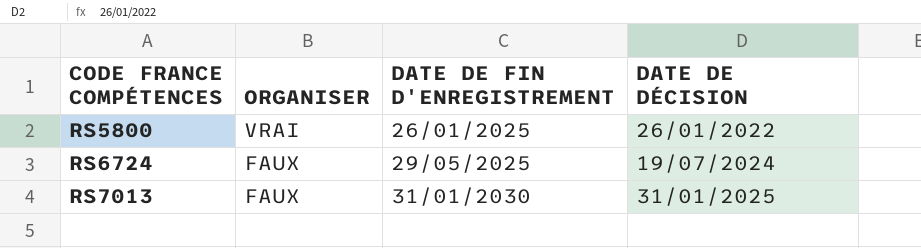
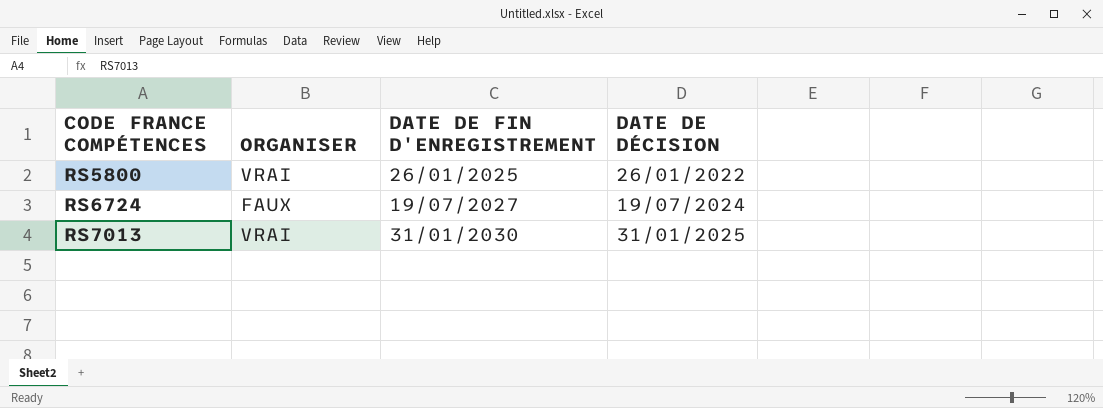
RS6724 | DATE DE FIN D'ENREGISTREMENT: 29/05/2025 -> 19/07/2027
RS7013 | ORGANISER: FAUX -> VRAI

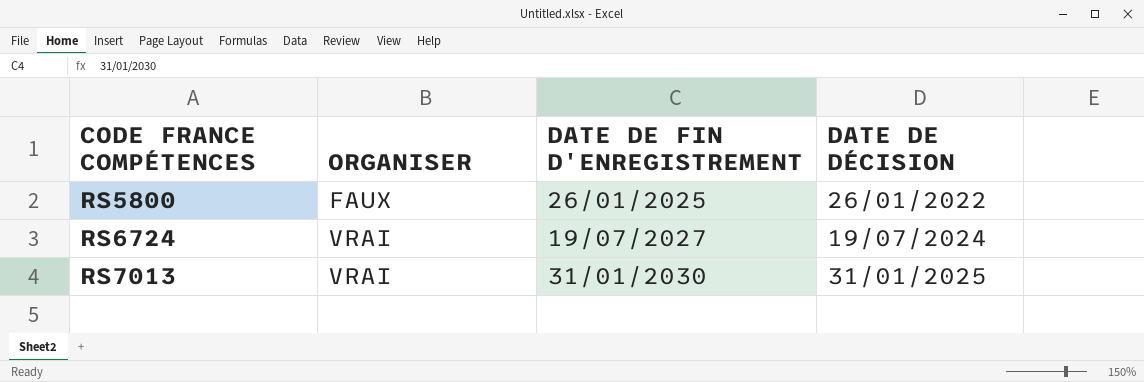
RS5800 | ORGANISER: VRAI -> FAUX
RS6724 | ORGANISER: FAUX -> VRAI

